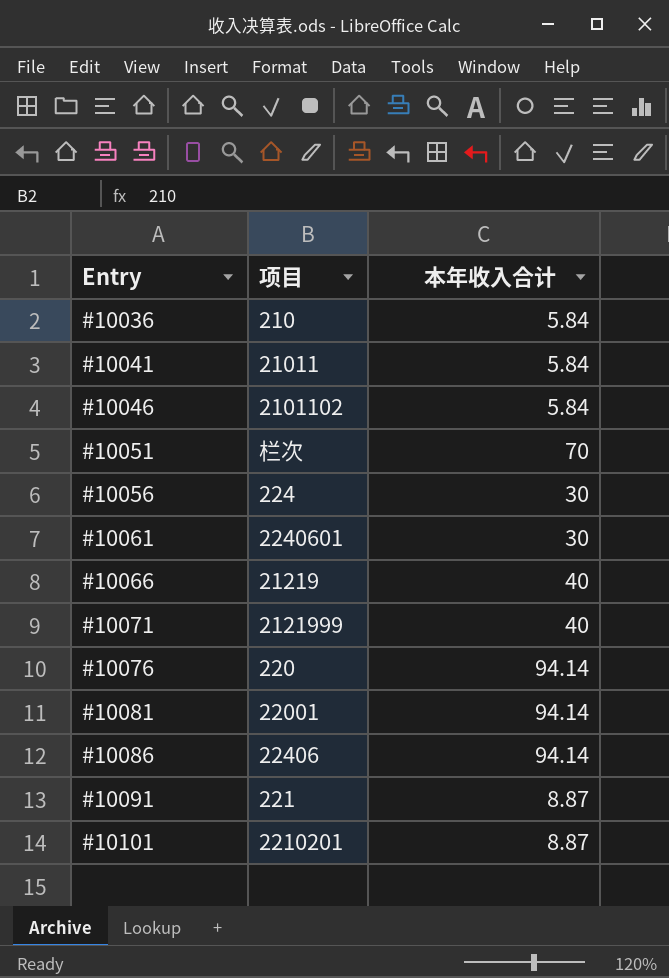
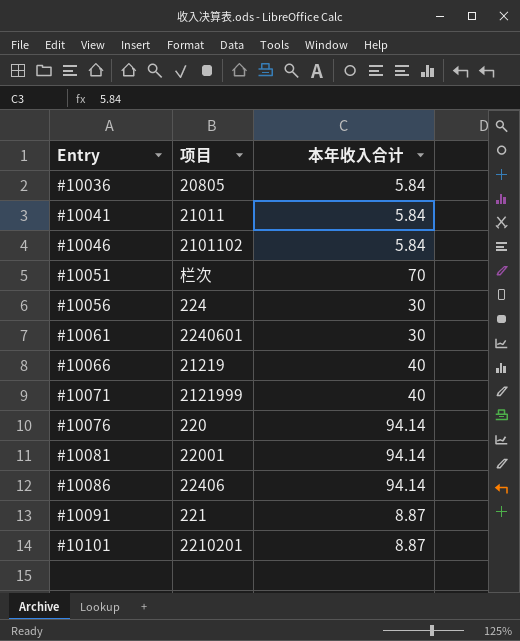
#10036 | 项目: 210 -> 20805

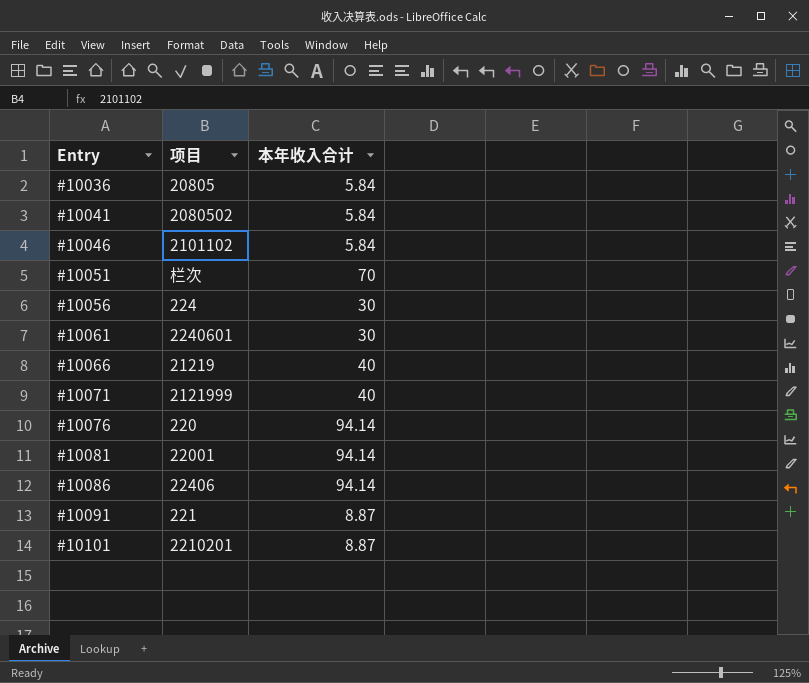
#10041 | 项目: 21011 -> 2080502

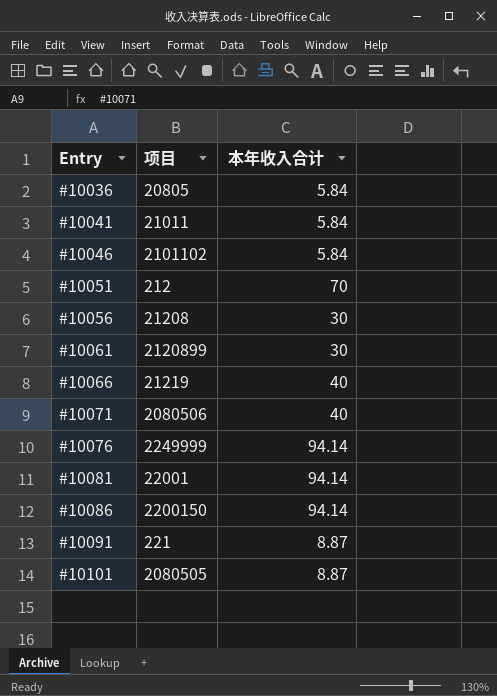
#10041 | 项目: 2080502 -> 21011
#10051 | 项目: 栏次 -> 212
#10056 | 项目: 224 -> 21208
#10061 | 项目: 2240601 -> 2120899
#10071 | 项目: 2121999 -> 2080506
#10076 | 项目: 220 -> 2249999
#10086 | 项目: 22406 -> 2200150
#10101 | 项目: 2210201 -> 2080505

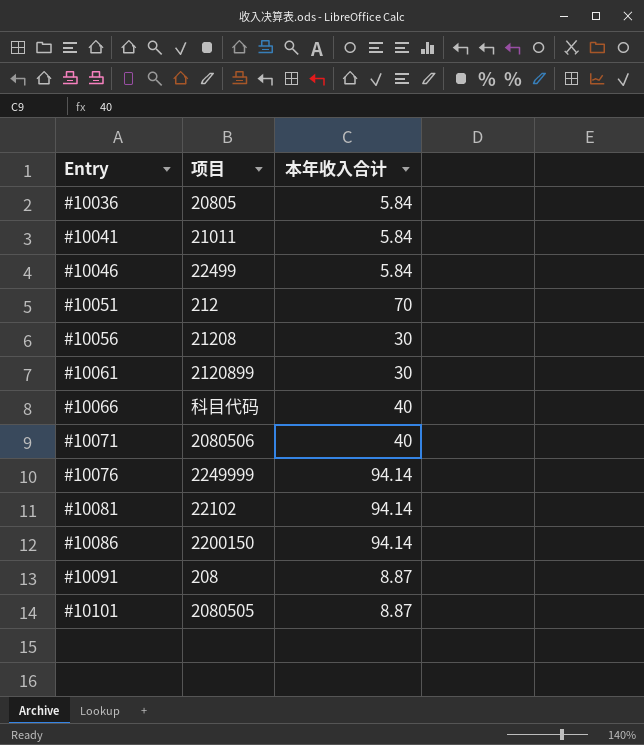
#10046 | 项目: 2101102 -> 22499
#10066 | 项目: 21219 -> 科目代码
#10081 | 项目: 22001 -> 22102
#10091 | 项目: 221 -> 208

